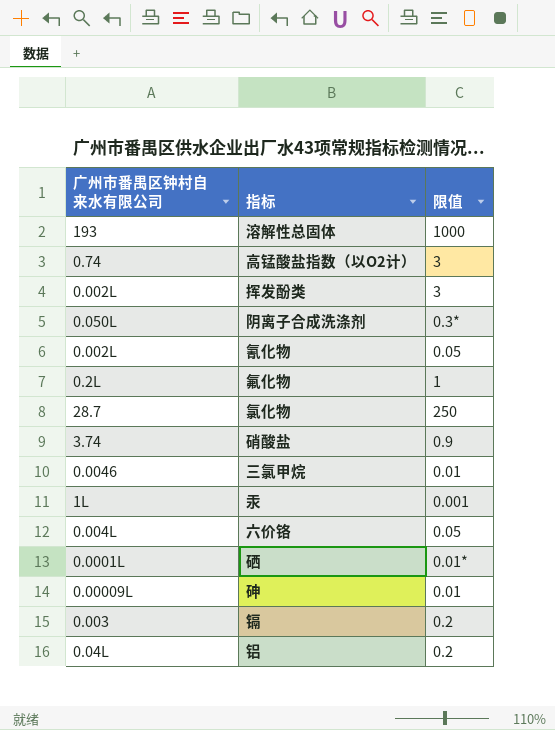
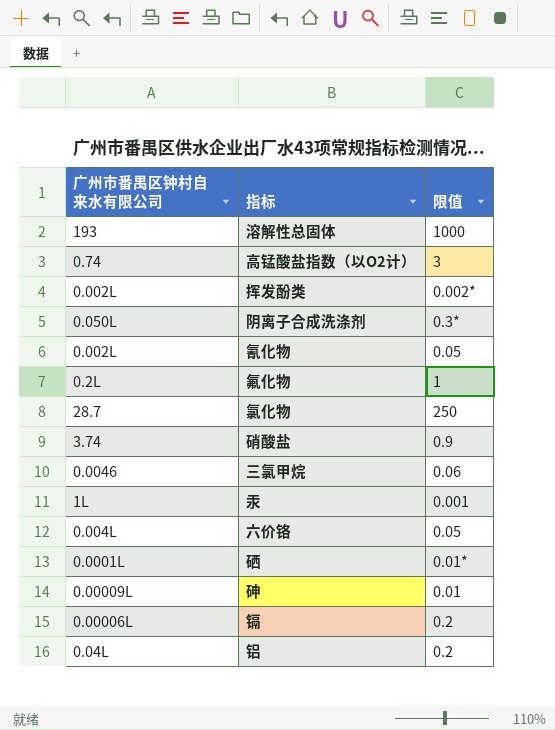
挥发酚类 | 限值: 3 -> 0.002*
三氯甲烷 | 限值: 0.01 -> 0.06
镉 | 广州市番禺区钟村自来水有限公司: 0.003 -> 0.00006L

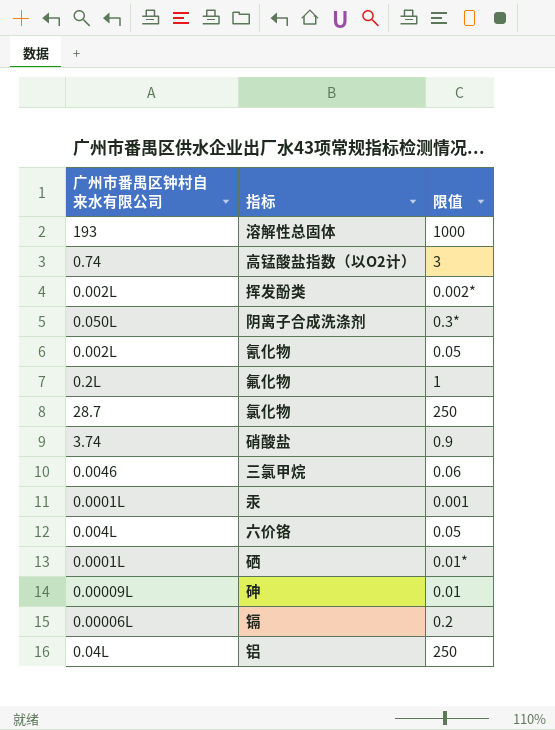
汞 | 广州市番禺区钟村自来水有限公司: 1L -> 0.0001L
铝 | 限值: 0.2 -> 250

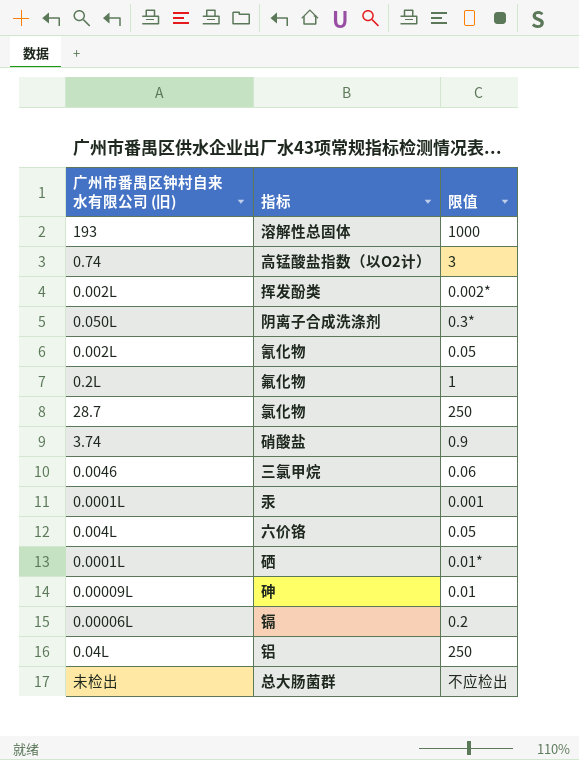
column name: 广州市番禺区钟村自来水有限公司 -> 广州市番禺区钟村自来水有限公司 (旧)
row 总大肠菌群: none -> 未检出 | 不应检出

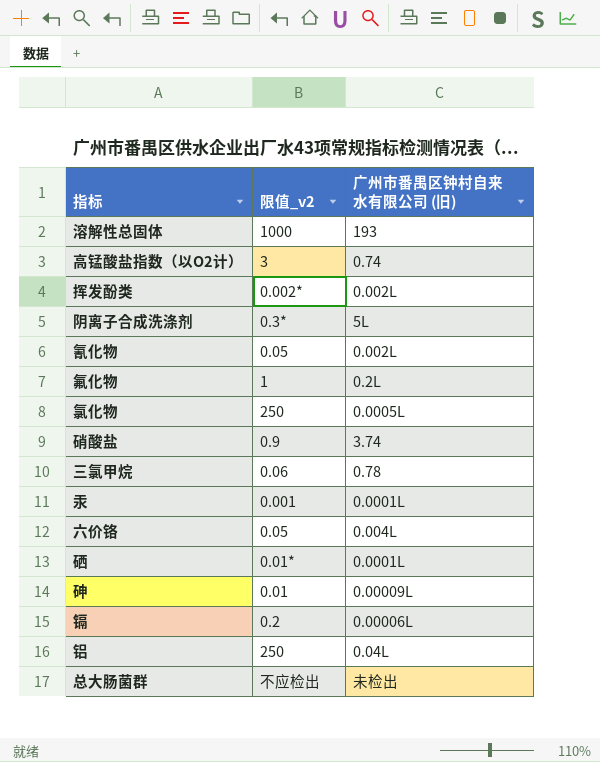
column name: 限值 -> 限值_v2
column 广州市番禺区钟村自来水有限公司 (旧) | position: 1 -> 3
阴离子合成洗涤剂 | 广州市番禺区钟村自来水有限公司 (旧): 0.050L -> 5L
氯化物 | 广州市番禺区钟村自来水有限公司 (旧): 28.7 -> 0.0005L
三氯甲烷 | 广州市番禺区钟村自来水有限公司 (旧): 0.0046 -> 0.78

